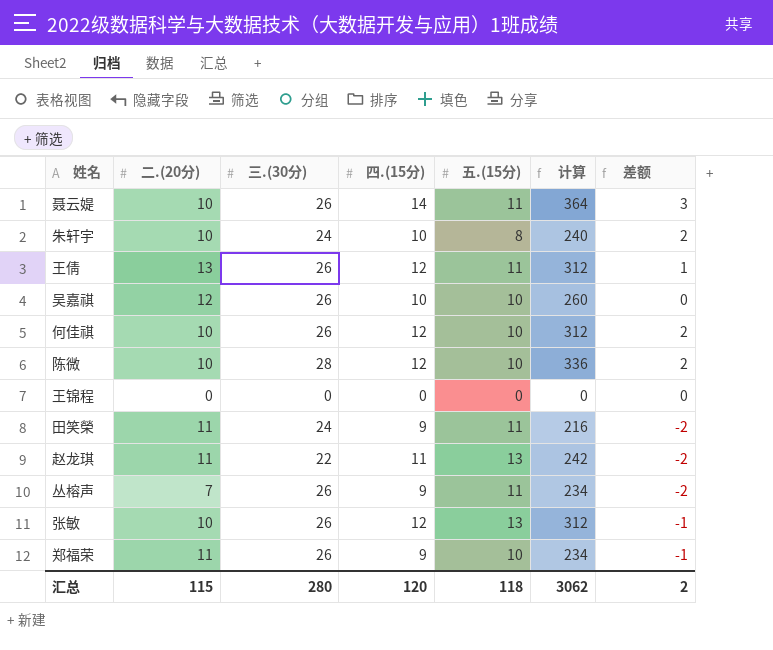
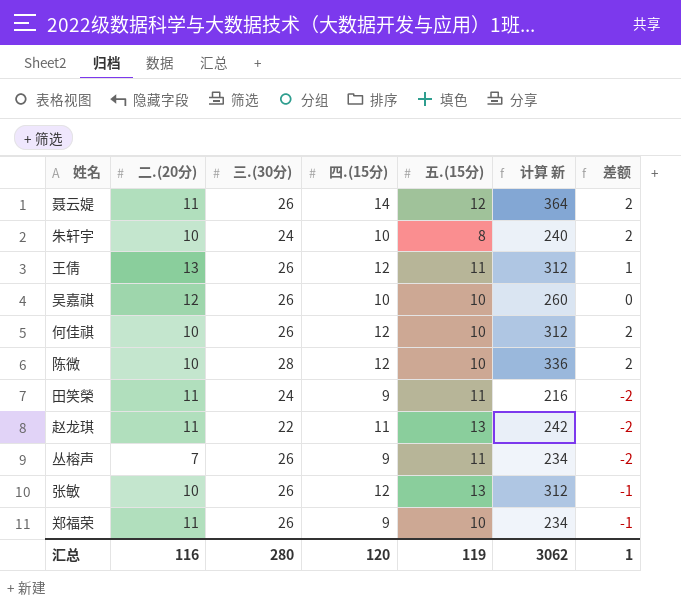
column name: 计算 -> 计算 新
row 王锦程: 0 | 0 | 0 | 0 | 0 | 0 -> none
聂云媞 | 二.(20分): 10 -> 11
聂云媞 | 五.(15分): 11 -> 12
聂云媞 | 差额: 3 -> 2
汇总 | 二.(20分): 115 -> 116
汇总 | 五.(15分): 118 -> 119
汇总 | 差额: 2 -> 1

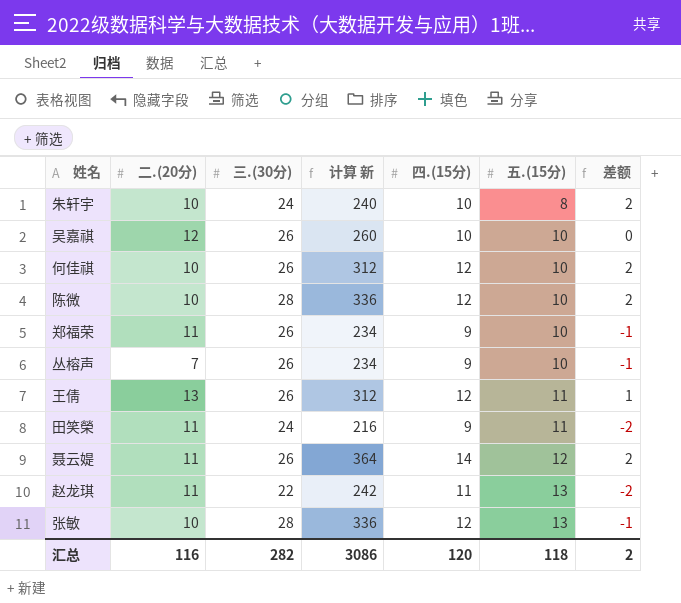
row order: none -> 五.(15分) ascending
column 计算 新 | position: 6 -> 4
丛榕声 | 五.(15分): 11 -> 10
丛榕声 | 差额: -2 -> -1
张敏 | 三.(30分): 26 -> 28
张敏 | 计算 新: 312 -> 336
汇总 | 三.(30分): 280 -> 282
汇总 | 计算 新: 3062 -> 3086
汇总 | 五.(15分): 119 -> 118
汇总 | 差额: 1 -> 2

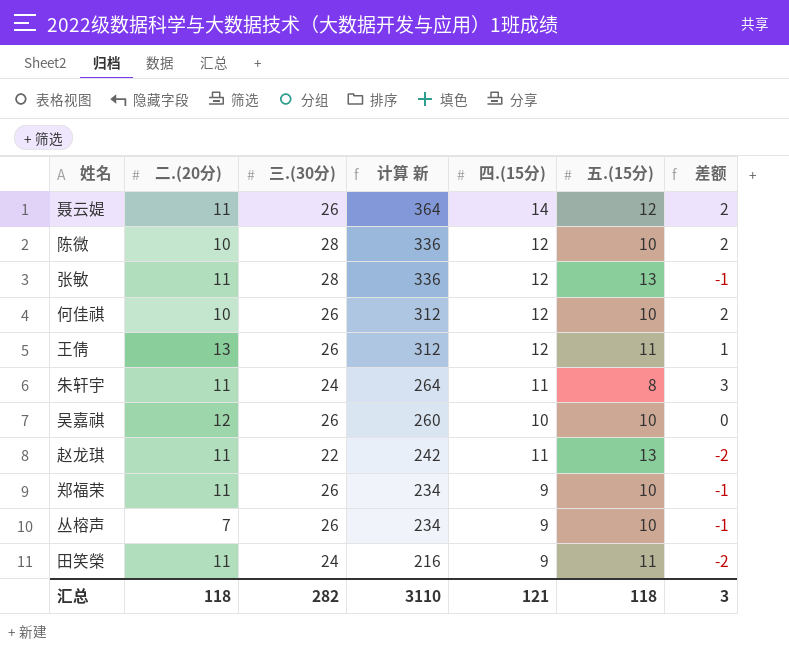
row order: 五.(15分) ascending -> 计算 新 descending
张敏 | 二.(20分): 10 -> 11
朱轩宇 | 二.(20分): 10 -> 11
朱轩宇 | 计算 新: 240 -> 264
朱轩宇 | 四.(15分): 10 -> 11
朱轩宇 | 差额: 2 -> 3
汇总 | 二.(20分): 116 -> 118
汇总 | 计算 新: 3086 -> 3110
汇总 | 四.(15分): 120 -> 121
汇总 | 差额: 2 -> 3

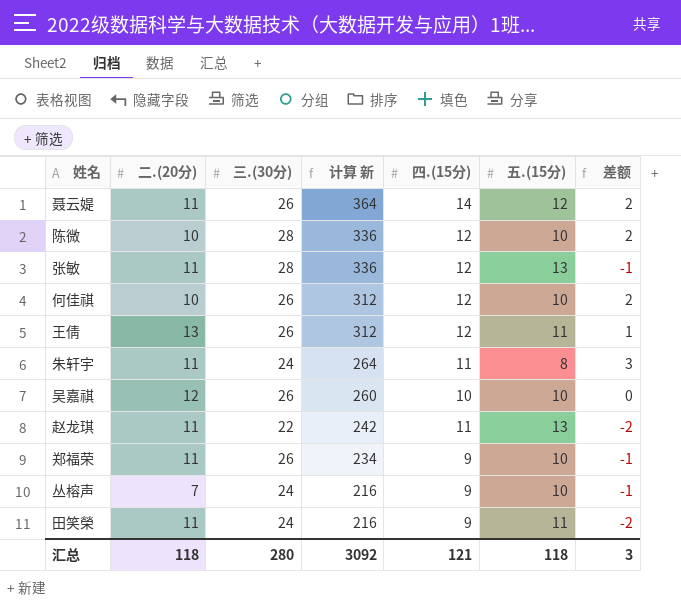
丛榕声 | 三.(30分): 26 -> 24
丛榕声 | 计算 新: 234 -> 216
汇总 | 三.(30分): 282 -> 280
汇总 | 计算 新: 3110 -> 3092

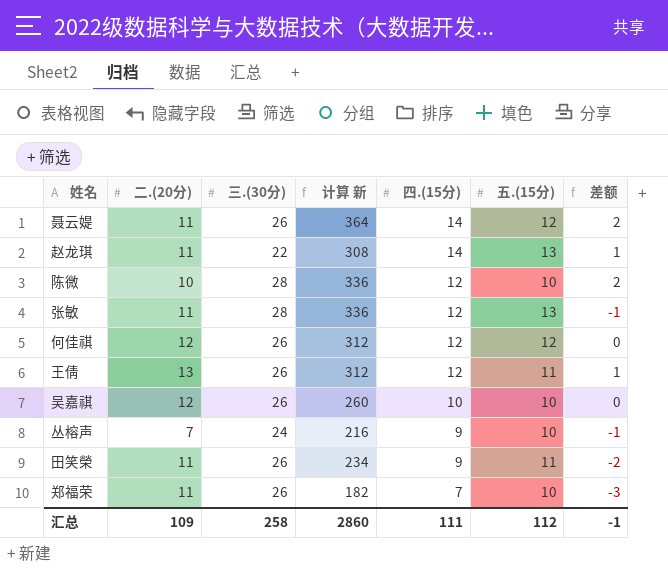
row order: 计算 新 descending -> 四.(15分) descending
row 朱轩宇: 11 | 24 | 264 | 11 | 8 | 3 -> none
赵龙琪 | 计算 新: 242 -> 308
赵龙琪 | 四.(15分): 11 -> 14
赵龙琪 | 差额: -2 -> 1
何佳祺 | 二.(20分): 10 -> 12
何佳祺 | 五.(15分): 10 -> 12
何佳祺 | 差额: 2 -> 0
田笑榮 | 三.(30分): 24 -> 26
田笑榮 | 计算 新: 216 -> 234
郑福荣 | 计算 新: 234 -> 182
郑福荣 | 四.(15分): 9 -> 7
郑福荣 | 差额: -1 -> -3
汇总 | 二.(20分): 118 -> 109
汇总 | 三.(30分): 280 -> 258
汇总 | 计算 新: 3092 -> 2860
汇总 | 四.(15分): 121 -> 111
汇总 | 五.(15分): 118 -> 112
汇总 | 差额: 3 -> -1

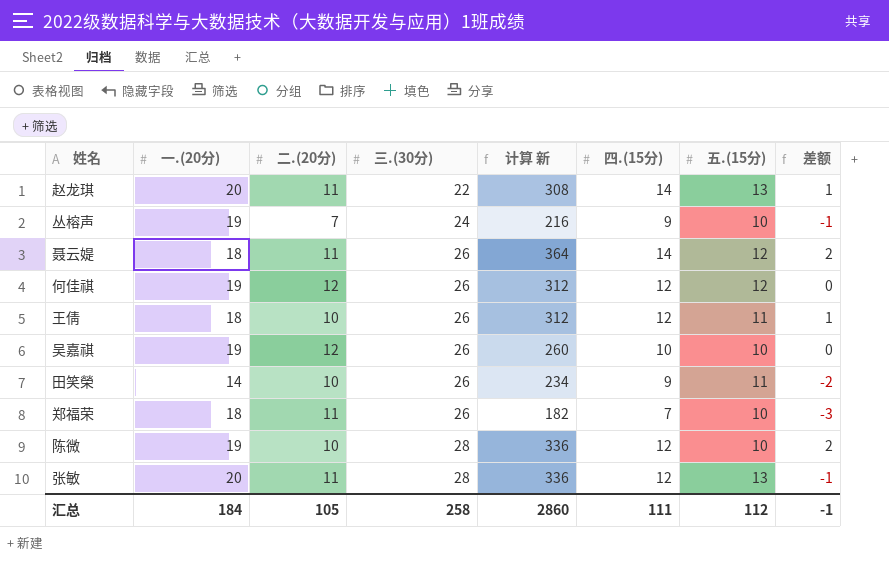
row order: 四.(15分) descending -> 三.(30分) ascending
column 一.(20分) | position: none -> 2
王倩 | 二.(20分): 13 -> 10
田笑榮 | 二.(20分): 11 -> 10
汇总 | 二.(20分): 109 -> 105

